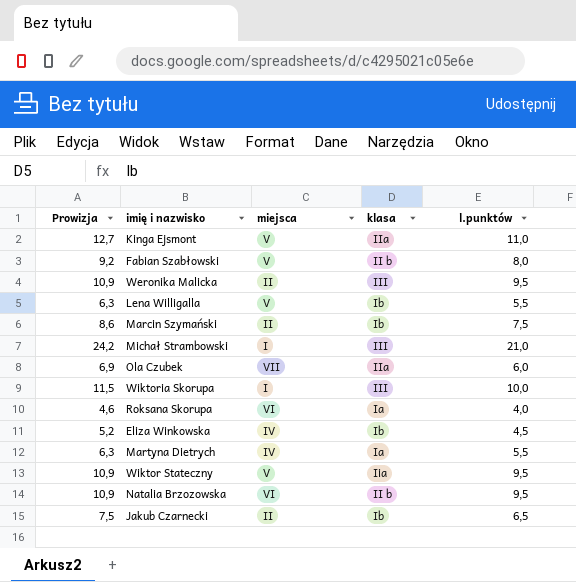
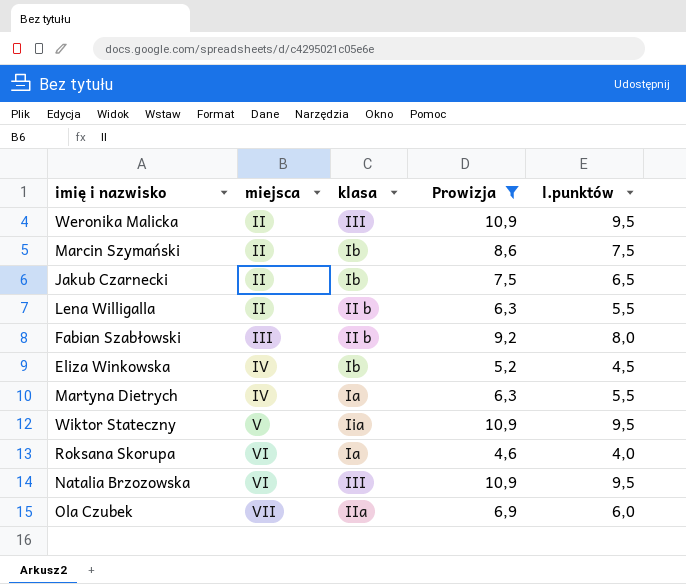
filter: none -> Prowizja <= 10,9
row order: none -> miejsca ascending
column Prowizja | position: 1 -> 4
Lena Willigalla | miejsca: V -> II
Lena Willigalla | klasa: Ib -> II b
Fabian Szabłowski | miejsca: V -> III
Natalia Brzozowska | klasa: II b -> III

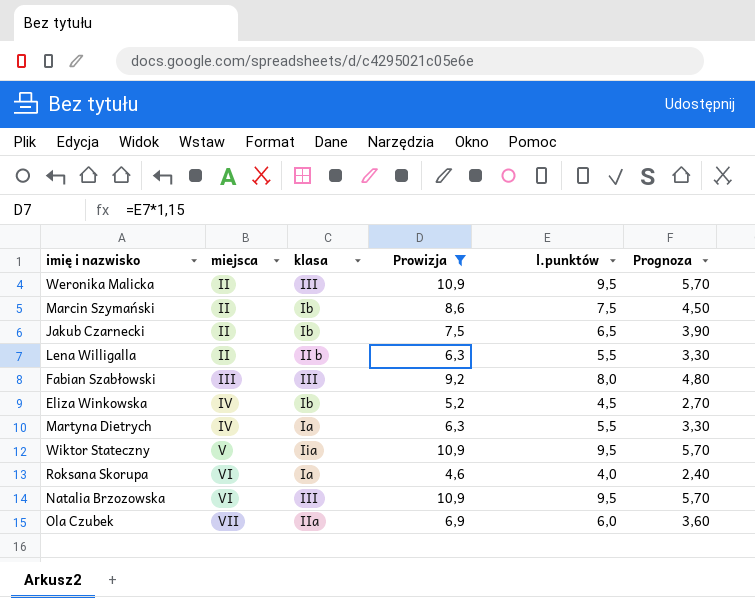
column Prognoza | formula: none -> [l.punktów] * 0,6
Fabian Szabłowski | klasa: II b -> III

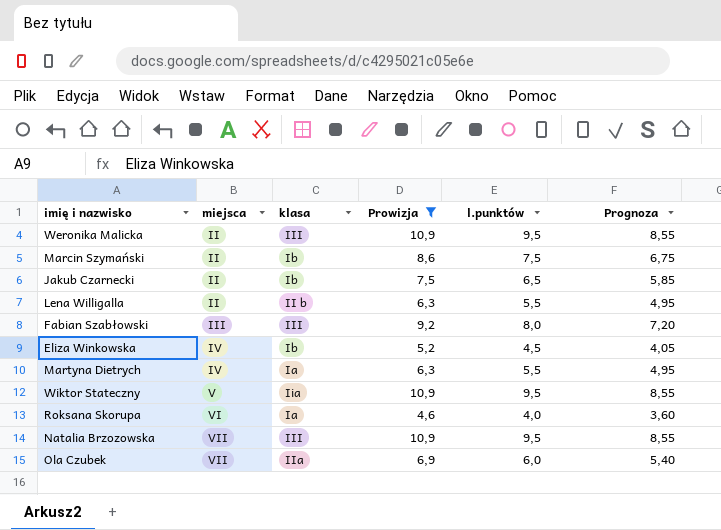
column Prognoza | formula: [l.punktów] * 0,6 -> [l.punktów] * 0,9
Natalia Brzozowska | miejsca: VI -> VII

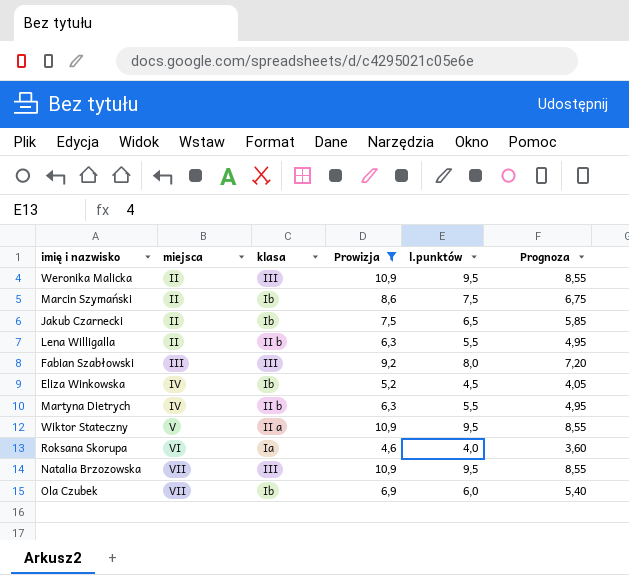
Martyna Dietrych | klasa: Ia -> II b
Wiktor Stateczny | klasa: Iia -> II a
Ola Czubek | klasa: IIa -> Ib

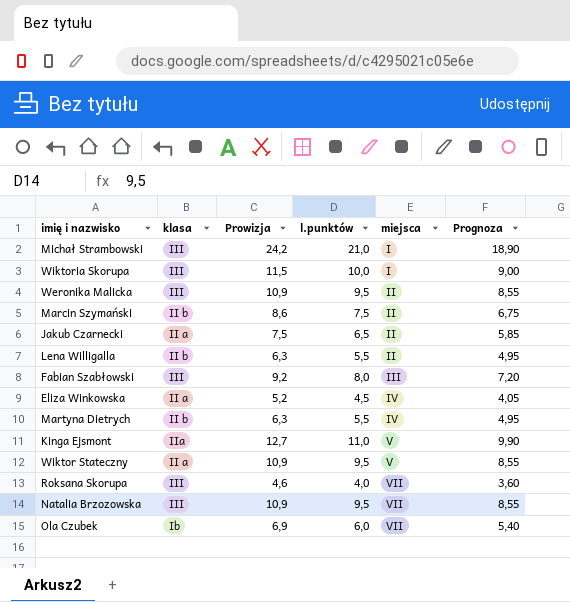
filter: Prowizja <= 10,9 -> none
column miejsca | position: 2 -> 5
Marcin Szymański | klasa: Ib -> II b
Jakub Czarnecki | klasa: Ib -> II a
Eliza Winkowska | klasa: Ib -> II a
Roksana Skorupa | klasa: Ia -> III
Roksana Skorupa | miejsca: VI -> VII

